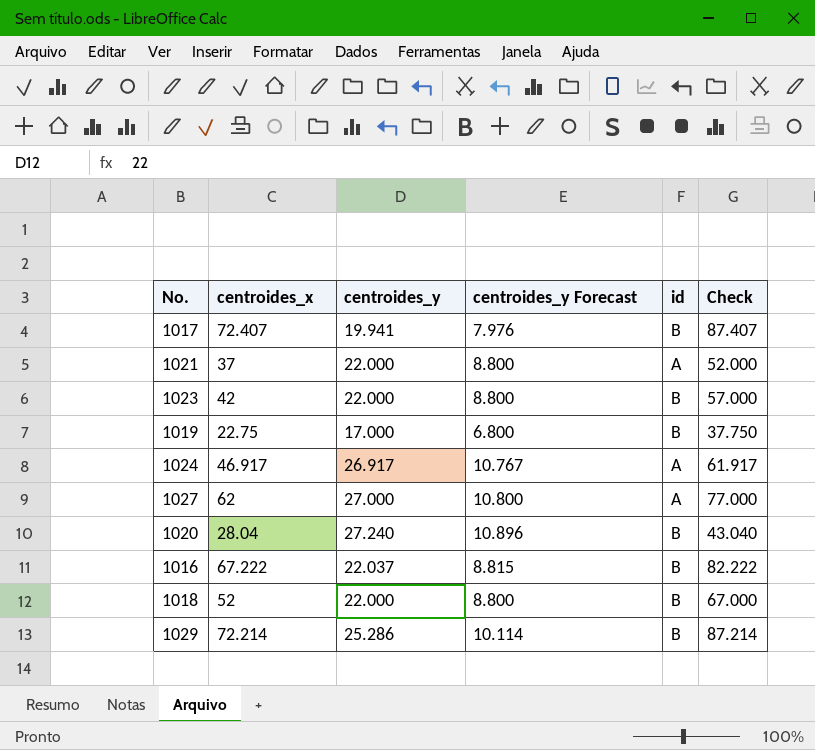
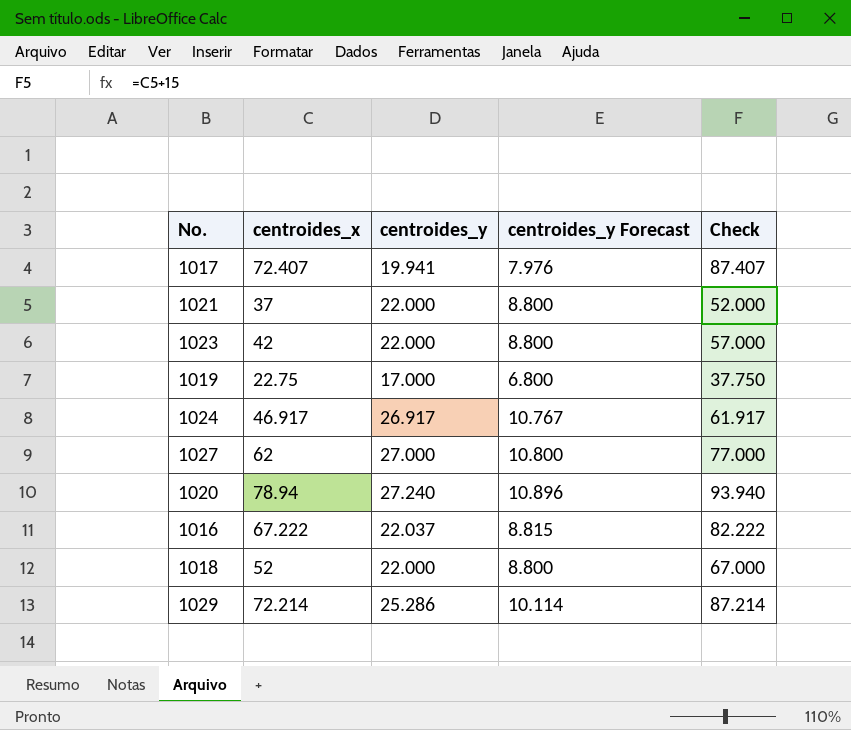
column id | position: 5 -> none
1020 | centroides_x: 28.04 -> 78.94
1020 | Check: 43.040 -> 93.940

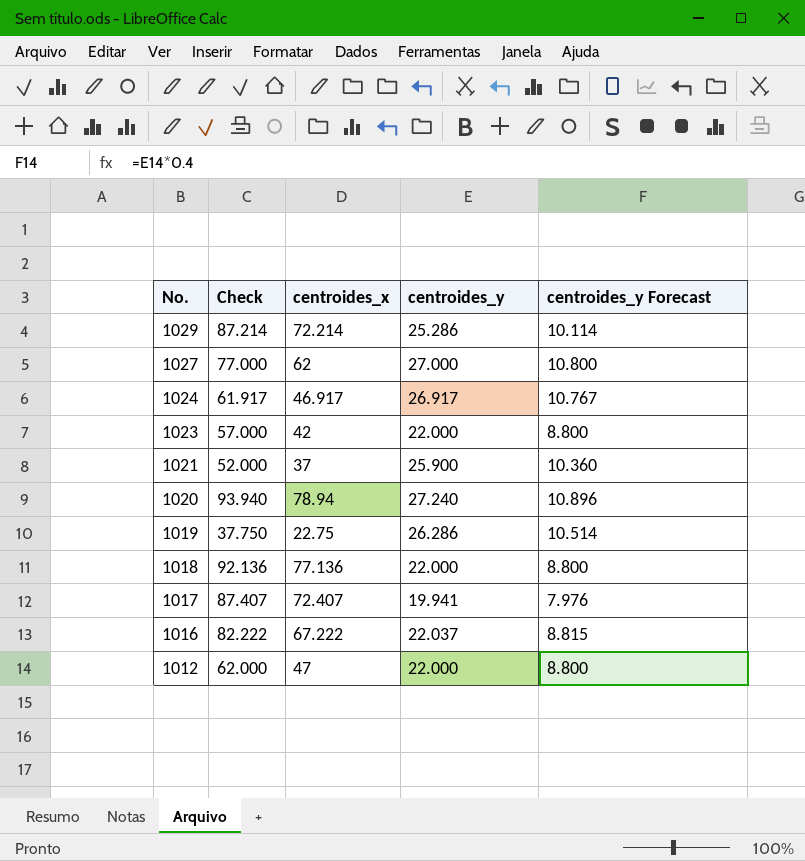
row order: none -> No. descending
column Check | position: 5 -> 2
1021 | centroides_y: 22.000 -> 25.900
1021 | centroides_y Forecast: 8.800 -> 10.360
1019 | centroides_y: 17.000 -> 26.286
1019 | centroides_y Forecast: 6.800 -> 10.514
1018 | Check: 67.000 -> 92.136
1018 | centroides_x: 52 -> 77.136
row 1012: none -> 62.000 | 47 | 22.000 | 8.800

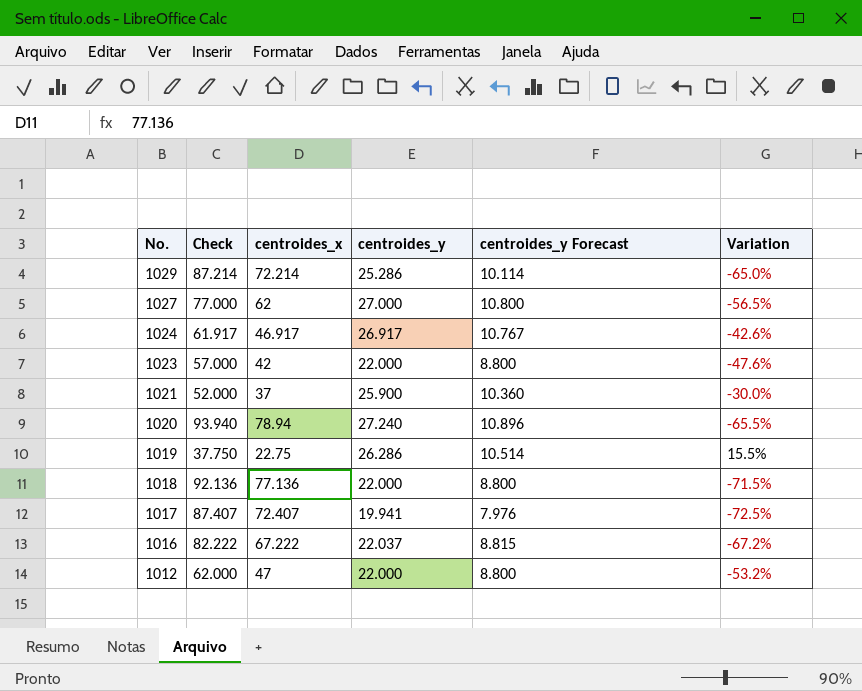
column Variation | formula: none -> ([centroides_y] - [centroides_x]) / [centroides_x]

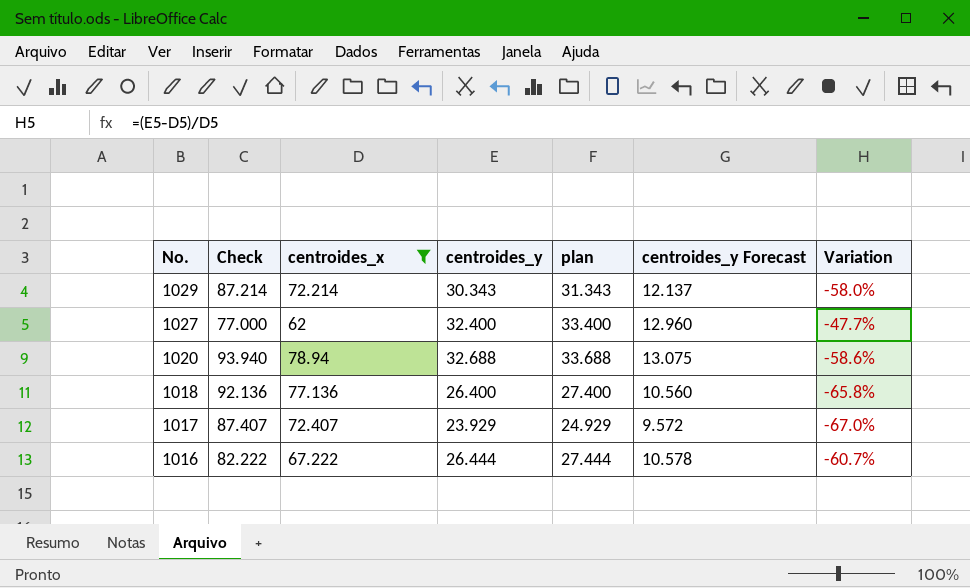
filter: none -> centroides_x >= 62
column plan | formula: none -> [centroides_y] + 1
1029 | centroides_y: 25.286 -> 30.343
1029 | centroides_y Forecast: 10.114 -> 12.137
1029 | Variation: -65.0% -> -58.0%
1027 | centroides_y: 27.000 -> 32.400
1027 | centroides_y Forecast: 10.800 -> 12.960
1027 | Variation: -56.5% -> -47.7%
1020 | centroides_y: 27.240 -> 32.688
1020 | centroides_y Forecast: 10.896 -> 13.075
1020 | Variation: -65.5% -> -58.6%
1018 | centroides_y: 22.000 -> 26.400
1018 | centroides_y Forecast: 8.800 -> 10.560
1018 | Variation: -71.5% -> -65.8%
1017 | centroides_y: 19.941 -> 23.929
1017 | centroides_y Forecast: 7.976 -> 9.572
1017 | Variation: -72.5% -> -67.0%
1016 | centroides_y: 22.037 -> 26.444
1016 | centroides_y Forecast: 8.815 -> 10.578
1016 | Variation: -67.2% -> -60.7%

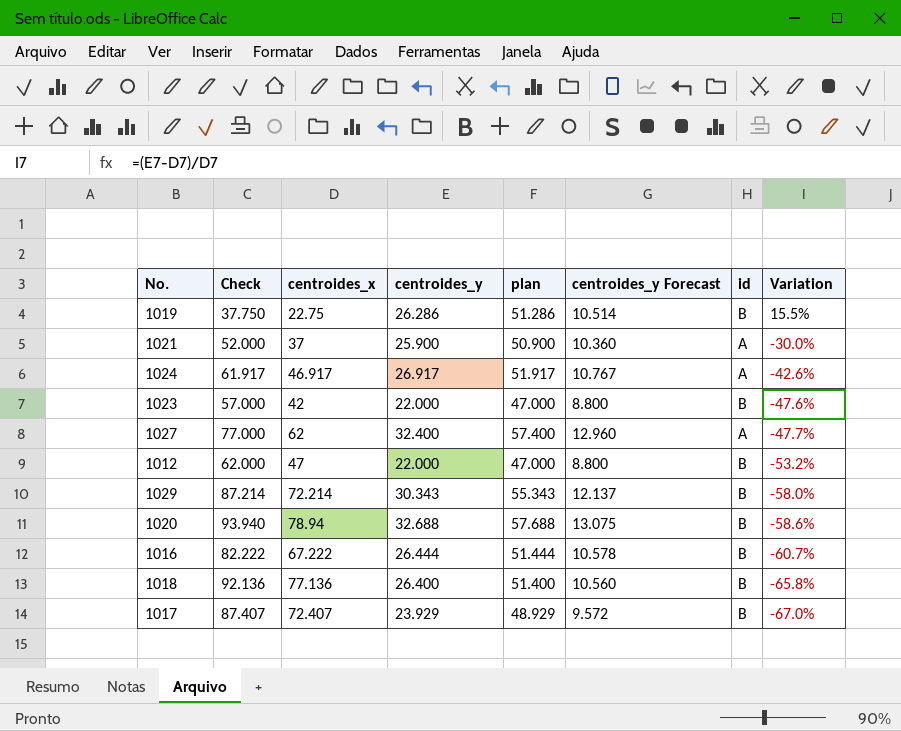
filter: centroides_x >= 62 -> none
row order: No. descending -> Variation descending
column plan | formula: [centroides_y] + 1 -> [centroides_y] + 25
column id | position: none -> 7

